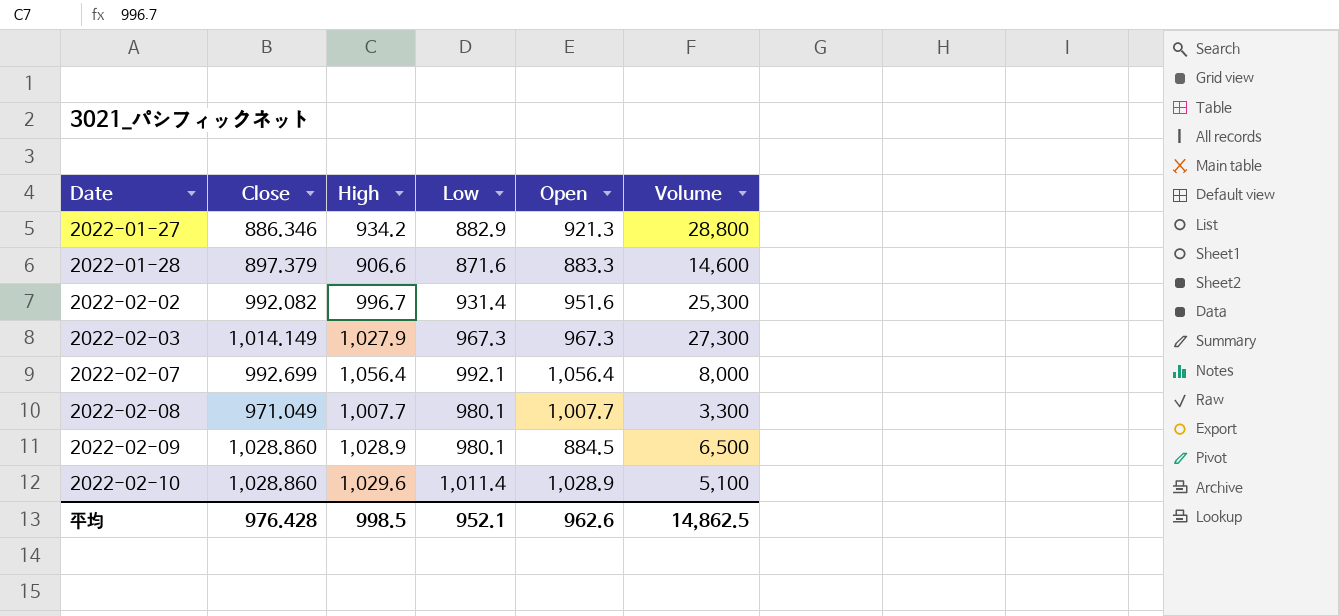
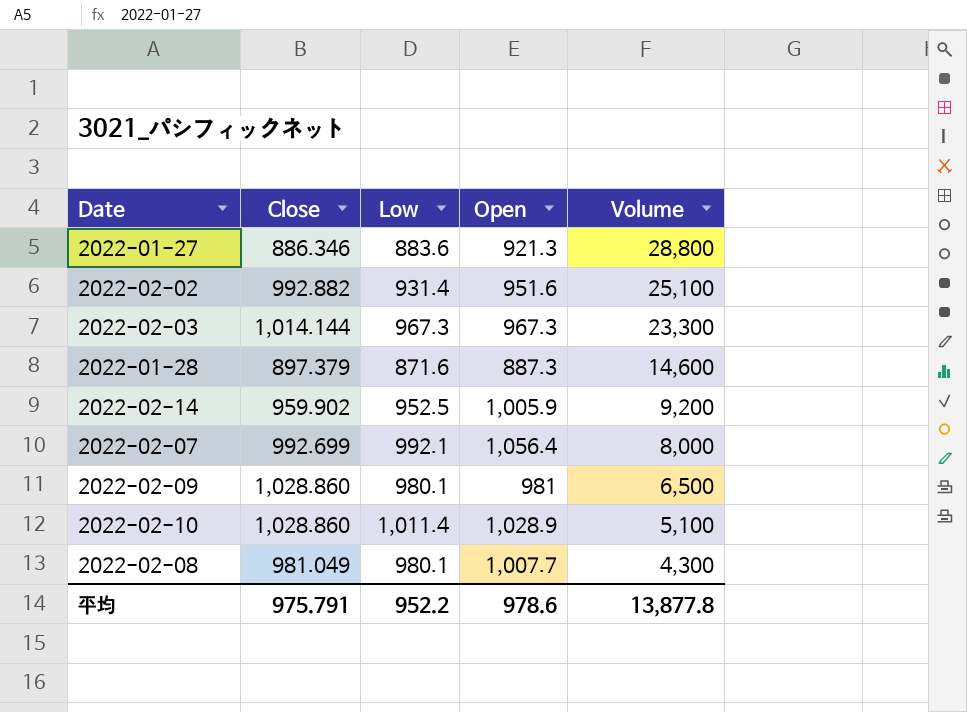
row order: Date ascending -> Volume descending
column High | position: 3 -> none
2022-01-27 | Low: 882.9 -> 883.6
2022-02-02 | Close: 992.082 -> 992.882
2022-02-02 | Volume: 25,300 -> 25,100
2022-02-03 | Close: 1,014.149 -> 1,014.144
2022-02-03 | Volume: 27,300 -> 23,300
2022-01-28 | Open: 883.3 -> 887.3
row 2022-02-14: none -> 959.902 | 952.5 | 1,005.9 | 9,200
2022-02-09 | Open: 884.5 -> 981
2022-02-08 | Close: 971.049 -> 981.049
2022-02-08 | Volume: 3,300 -> 4,300
平均 | Close: 976.428 -> 975.791
平均 | Low: 952.1 -> 952.2
平均 | Open: 962.6 -> 978.6
平均 | Volume: 14,862.5 -> 13,877.8

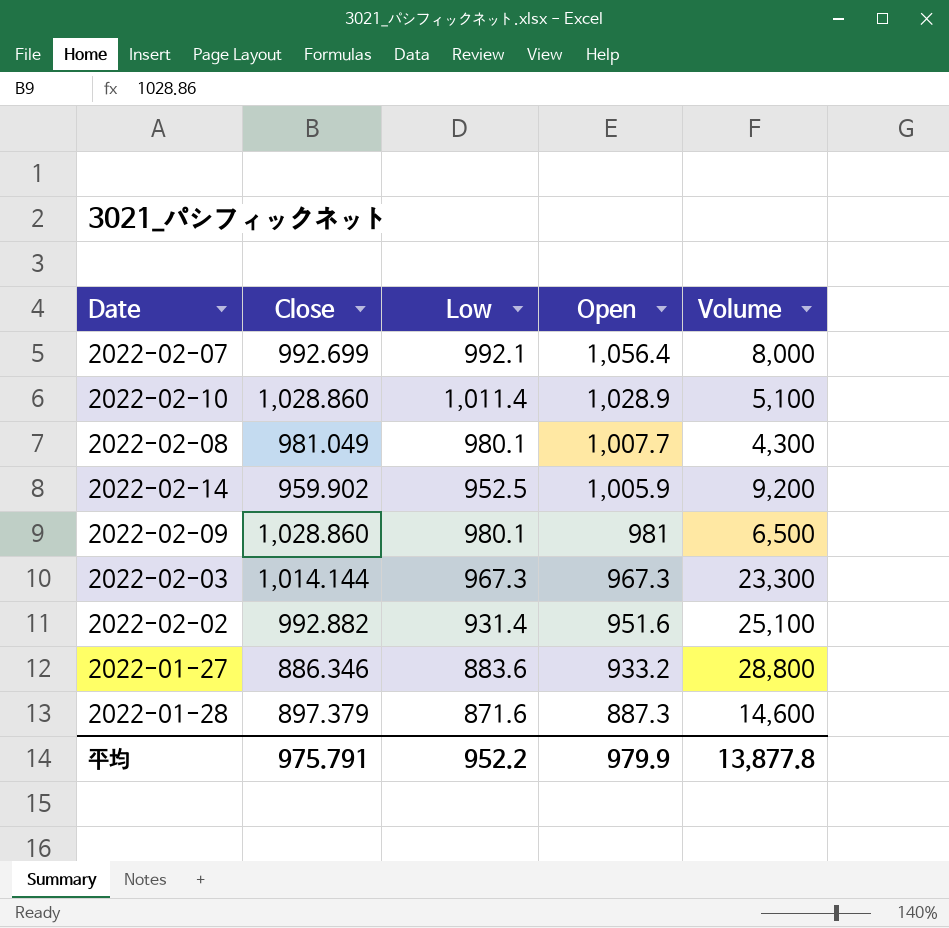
row order: Volume descending -> Open descending
2022-01-27 | Open: 921.3 -> 933.2
平均 | Open: 978.6 -> 979.9

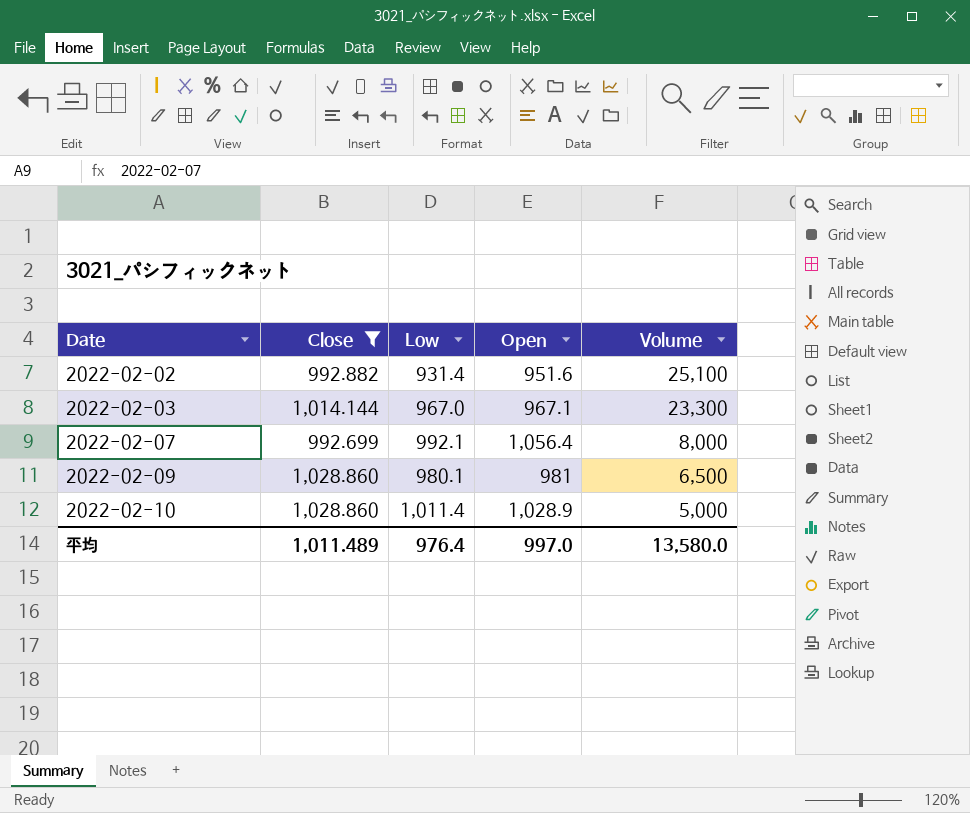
filter: none -> Close >= 992.699
row order: Open descending -> Date ascending
2022-02-03 | Low: 967.3 -> 967.0
2022-02-03 | Open: 967.3 -> 967.1
2022-02-10 | Volume: 5,100 -> 5,000
平均 | Close: 975.791 -> 1,011.489
平均 | Low: 952.2 -> 976.4
平均 | Open: 979.9 -> 997.0
平均 | Volume: 13,877.8 -> 13,580.0

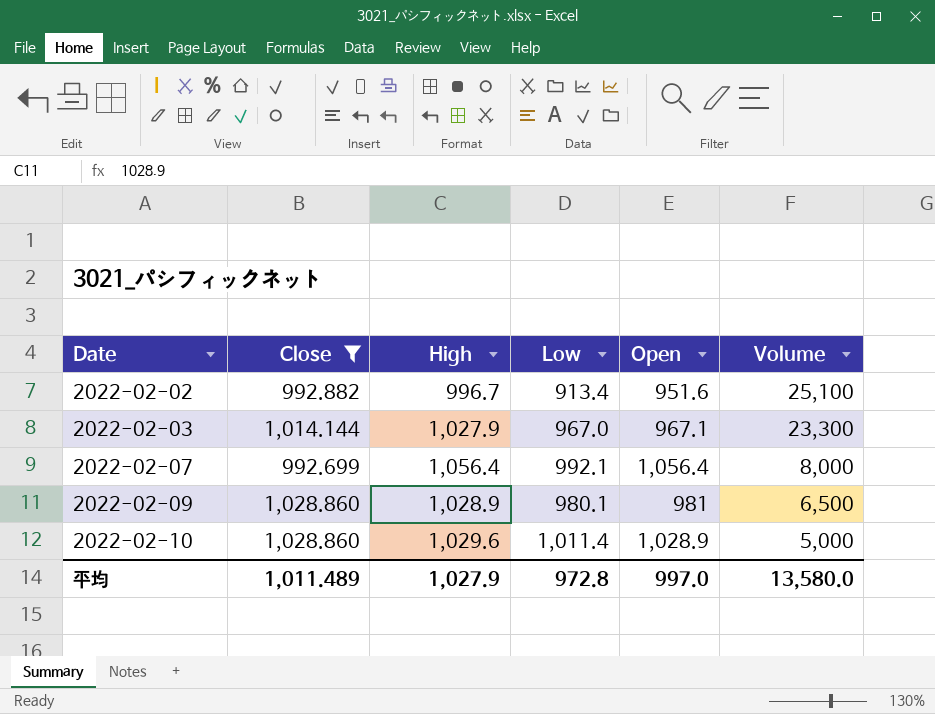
column High | position: none -> 3
2022-02-02 | Low: 931.4 -> 913.4
平均 | Low: 976.4 -> 972.8

